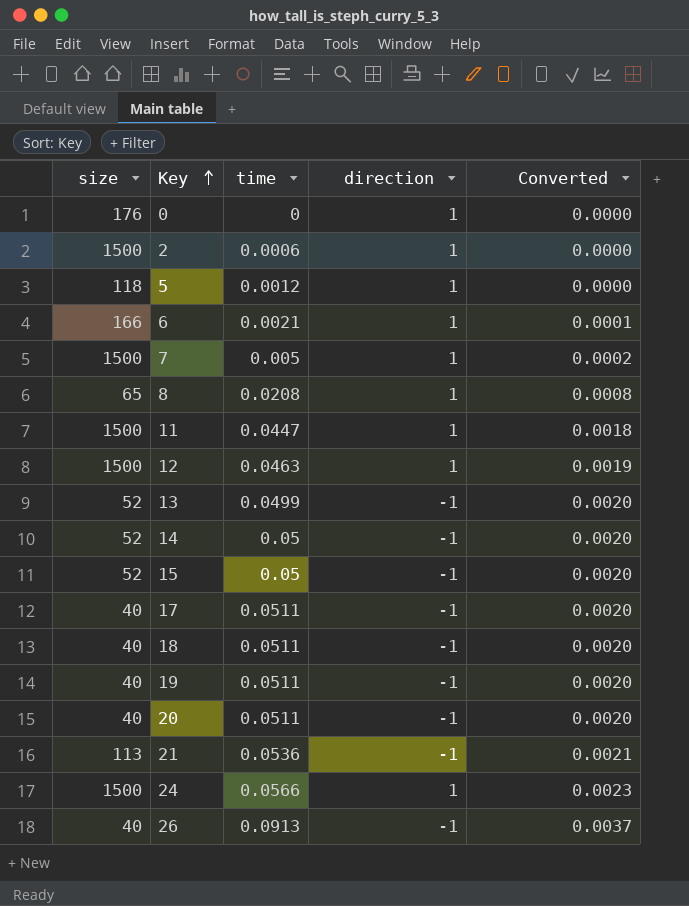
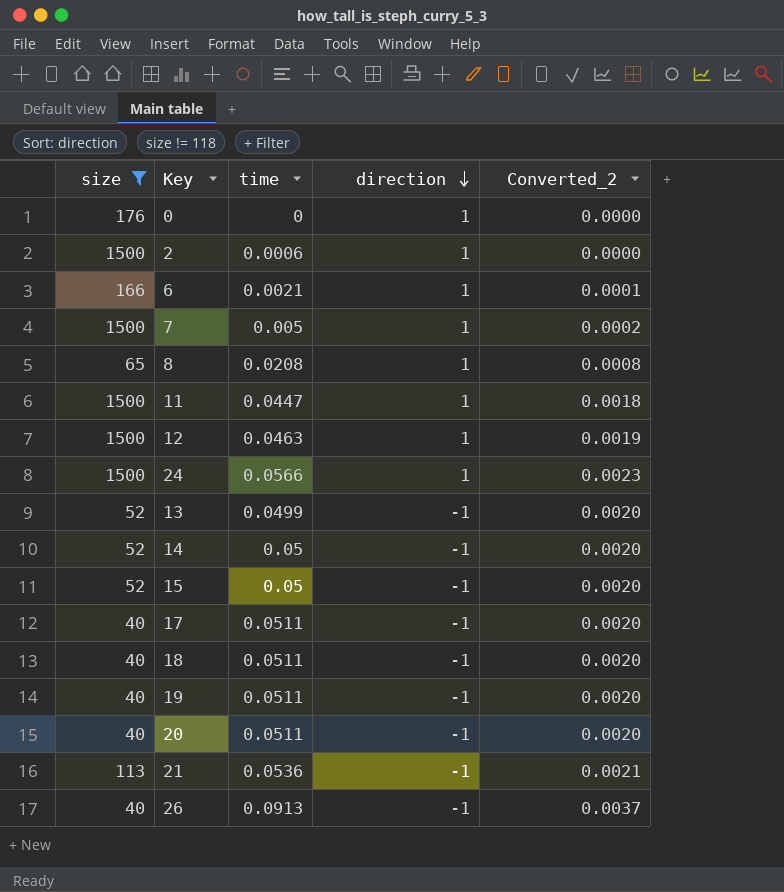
filter: none -> size != 118
row order: Key ascending -> direction descending
column name: Converted -> Converted_2

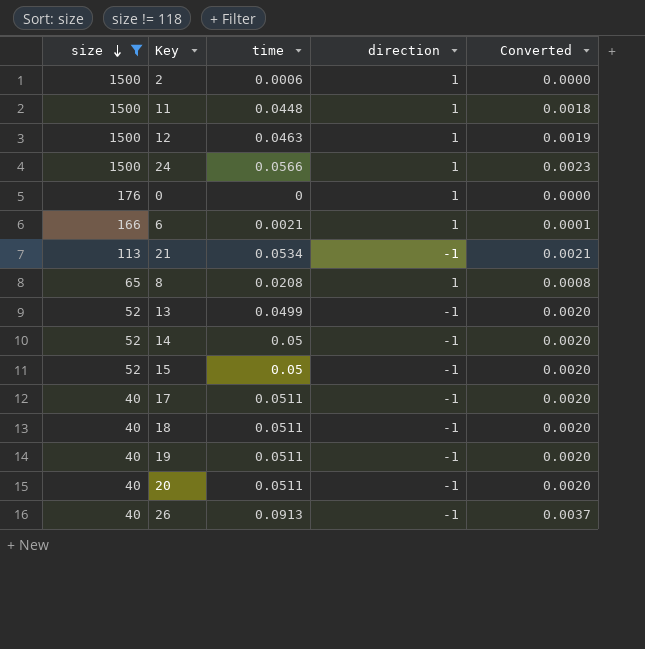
row order: direction descending -> size descending
column name: Converted_2 -> Converted
row 7: 1500 | 0.005 | 1 | 0.0002 -> none
11 | time: 0.0447 -> 0.0448
21 | time: 0.0536 -> 0.0534

